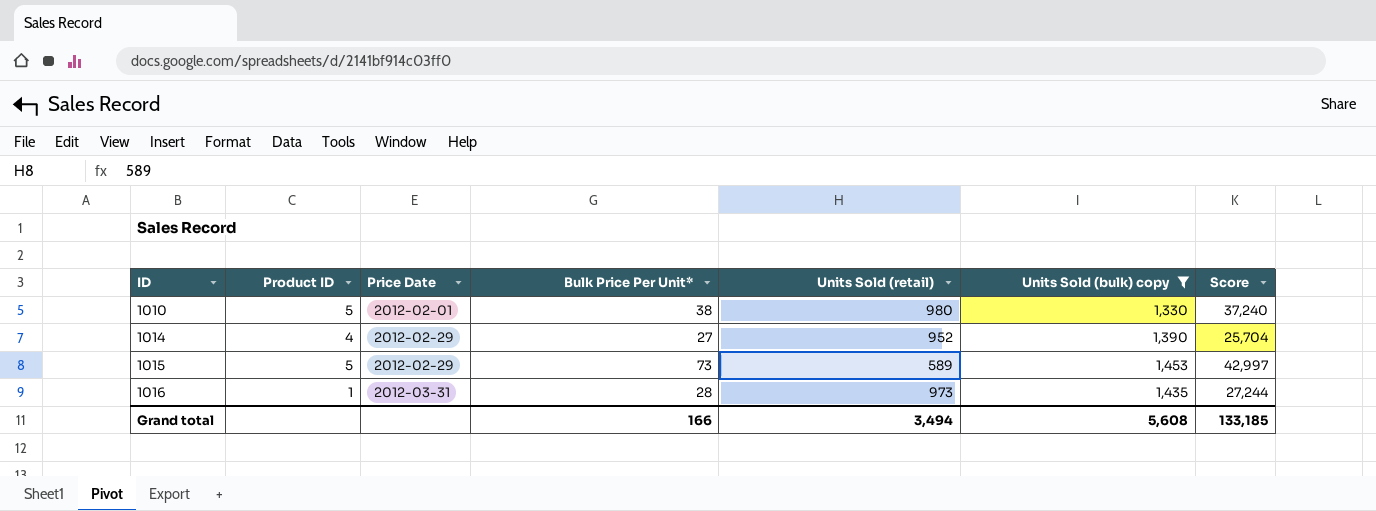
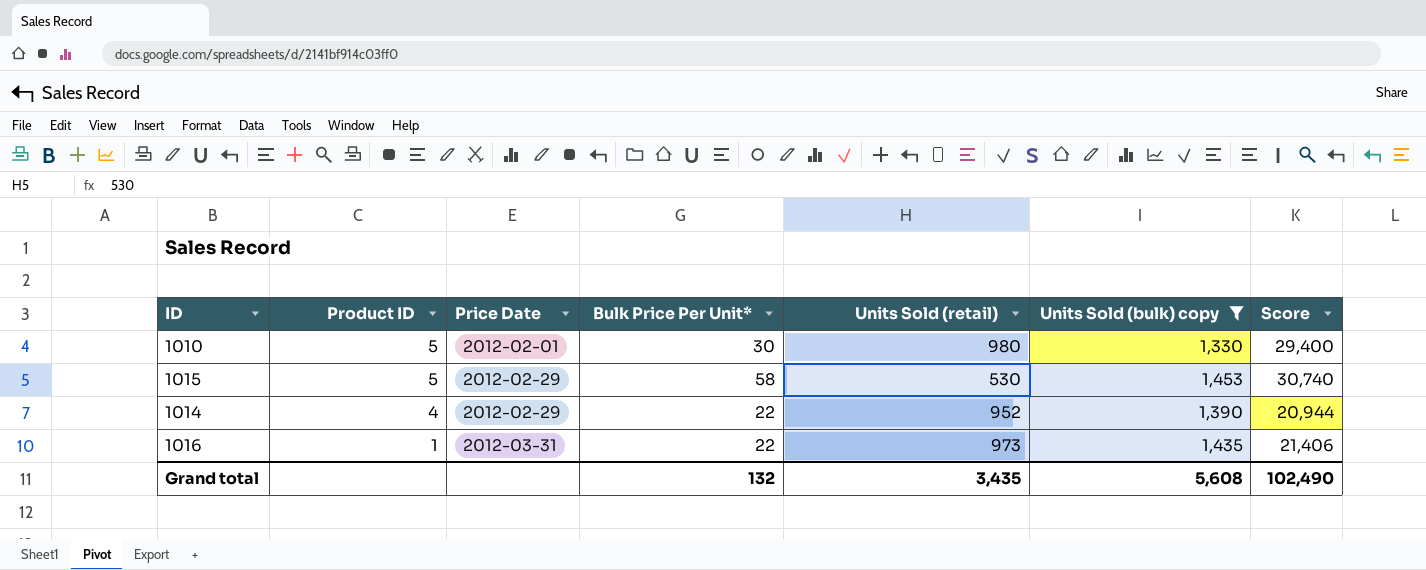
row order: ID ascending -> Product ID descending
1010 | Bulk Price Per Unit*: 38 -> 30
1010 | Score: 37,240 -> 29,400
1015 | Bulk Price Per Unit*: 73 -> 58
1015 | Units Sold (retail): 589 -> 530
1015 | Score: 42,997 -> 30,740
1014 | Bulk Price Per Unit*: 27 -> 22
1014 | Score: 25,704 -> 20,944
1016 | Bulk Price Per Unit*: 28 -> 22
1016 | Score: 27,244 -> 21,406
Grand total | Bulk Price Per Unit*: 166 -> 132
Grand total | Units Sold (retail): 3,494 -> 3,435
Grand total | Score: 133,185 -> 102,490

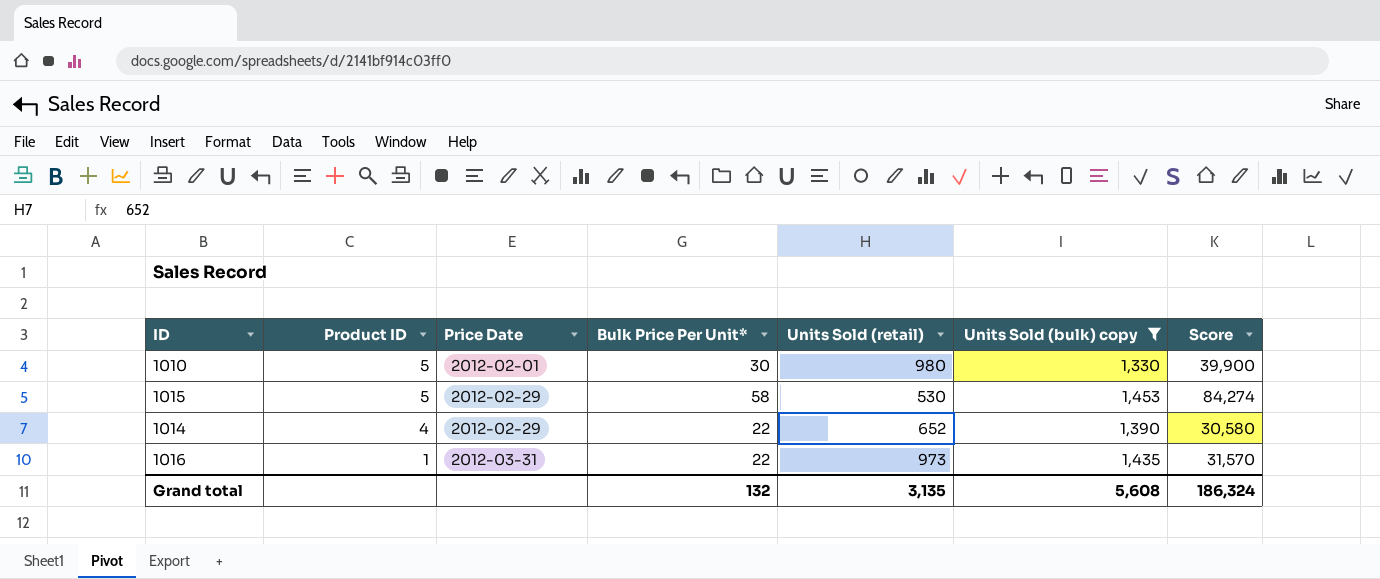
column Score | formula: [Bulk Price Per Unit*] * [Units Sold (retail)] -> [Bulk Price Per Unit*] * [Units Sold (bulk) copy]
1014 | Units Sold (retail): 952 -> 652
Grand total | Units Sold (retail): 3,435 -> 3,135
Grand total | Score: 102,490 -> 186,324

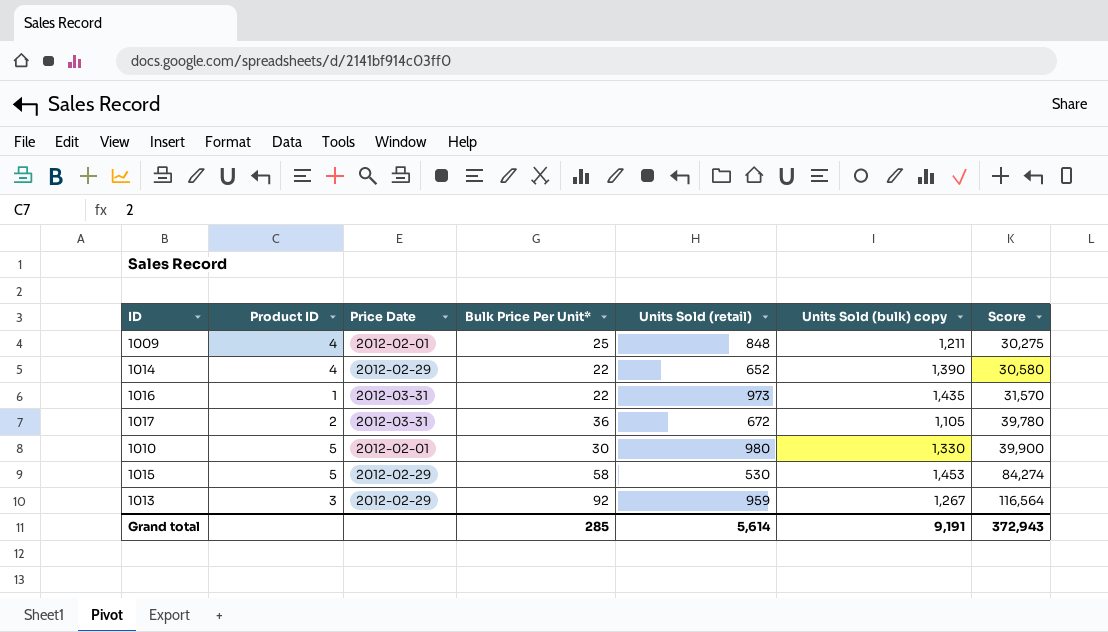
filter: Units Sold (bulk) copy >= 1,330 -> none
row order: Product ID descending -> Score ascending
Grand total | Bulk Price Per Unit*: 132 -> 285
Grand total | Units Sold (retail): 3,135 -> 5,614
Grand total | Units Sold (bulk) copy: 5,608 -> 9,191
Grand total | Score: 186,324 -> 372,943

